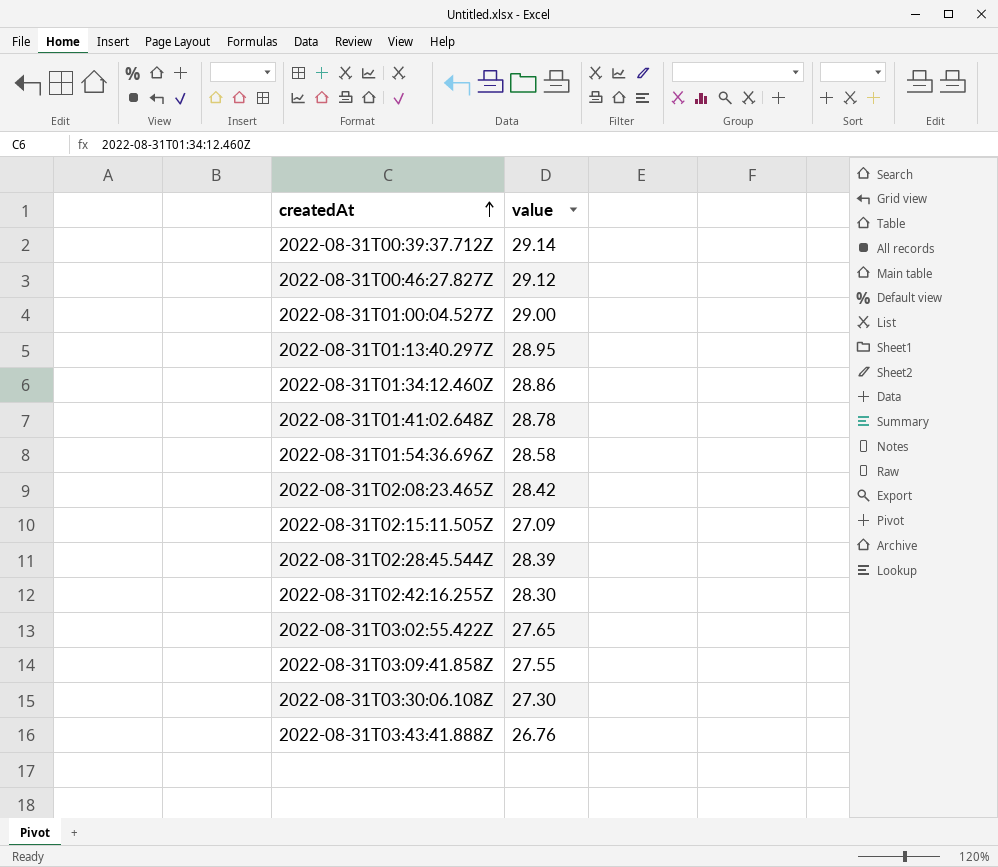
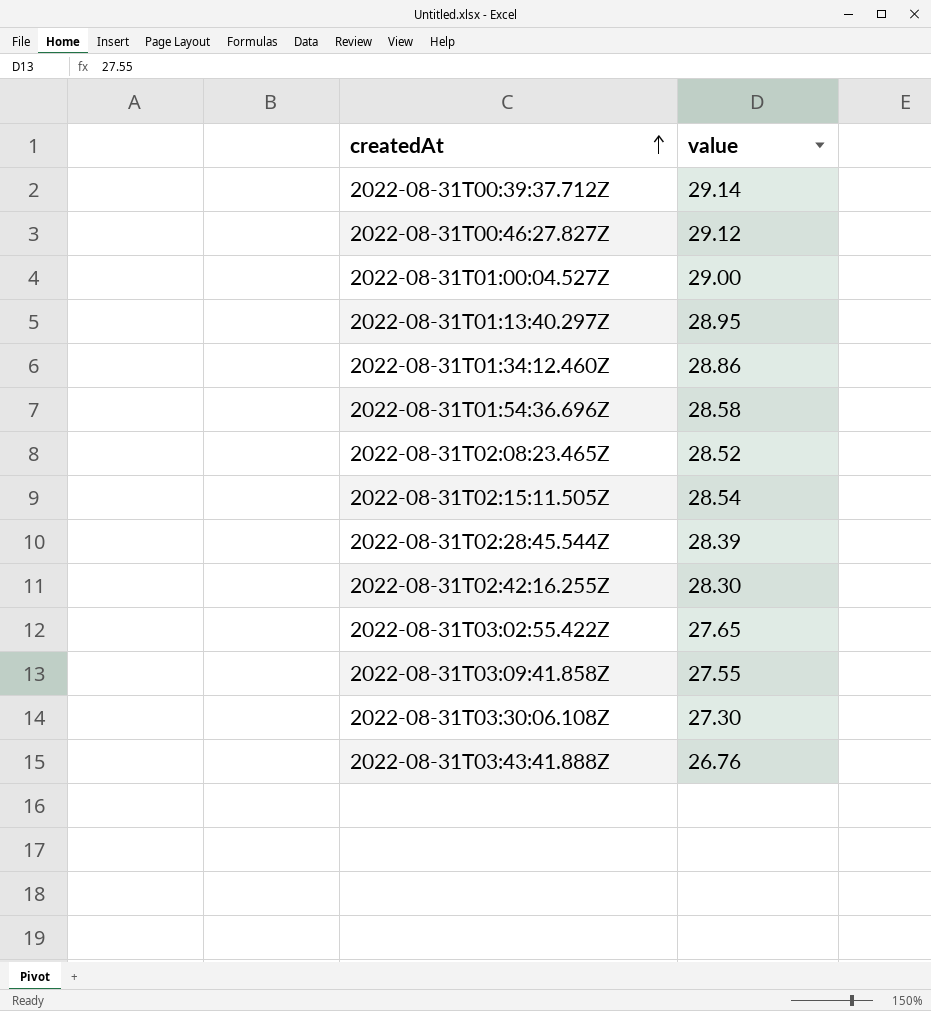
row 2022-08-31T01:41:02.648Z: 28.78 -> none
2022-08-31T02:08:23.465Z | value: 28.42 -> 28.52
2022-08-31T02:15:11.505Z | value: 27.09 -> 28.54

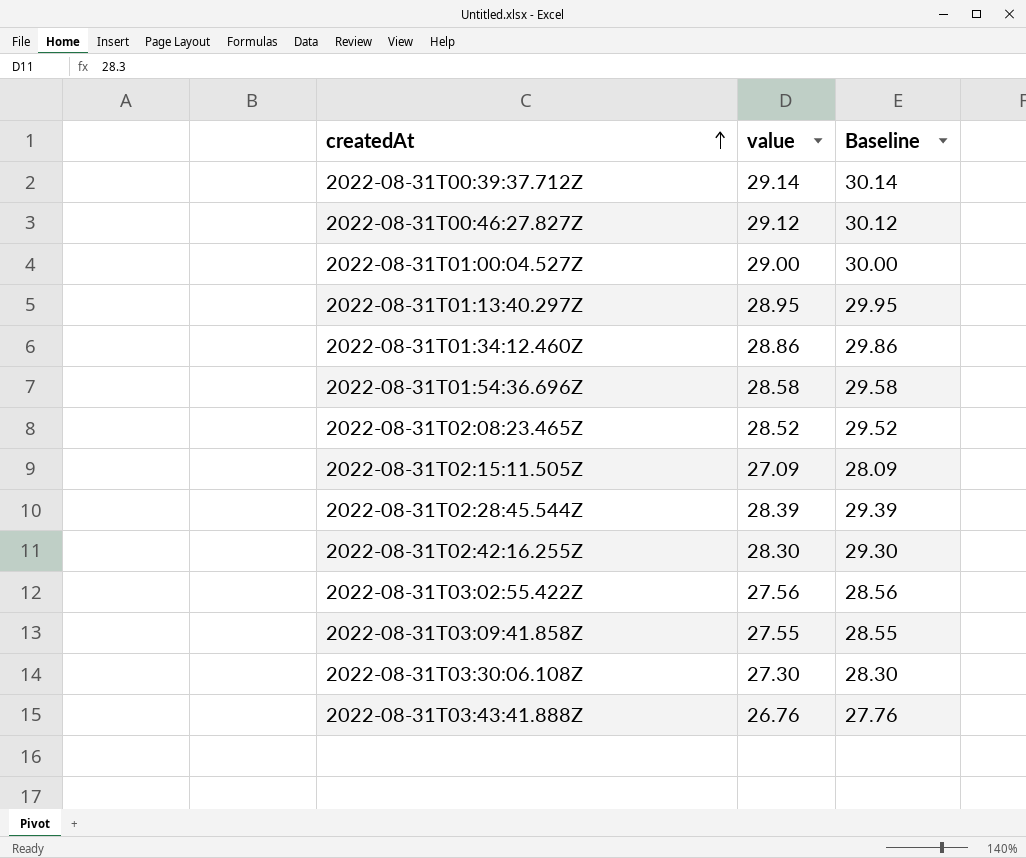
column Baseline | formula: none -> [value] + 1
2022-08-31T02:15:11.505Z | value: 28.54 -> 27.09
2022-08-31T03:02:55.422Z | value: 27.65 -> 27.56

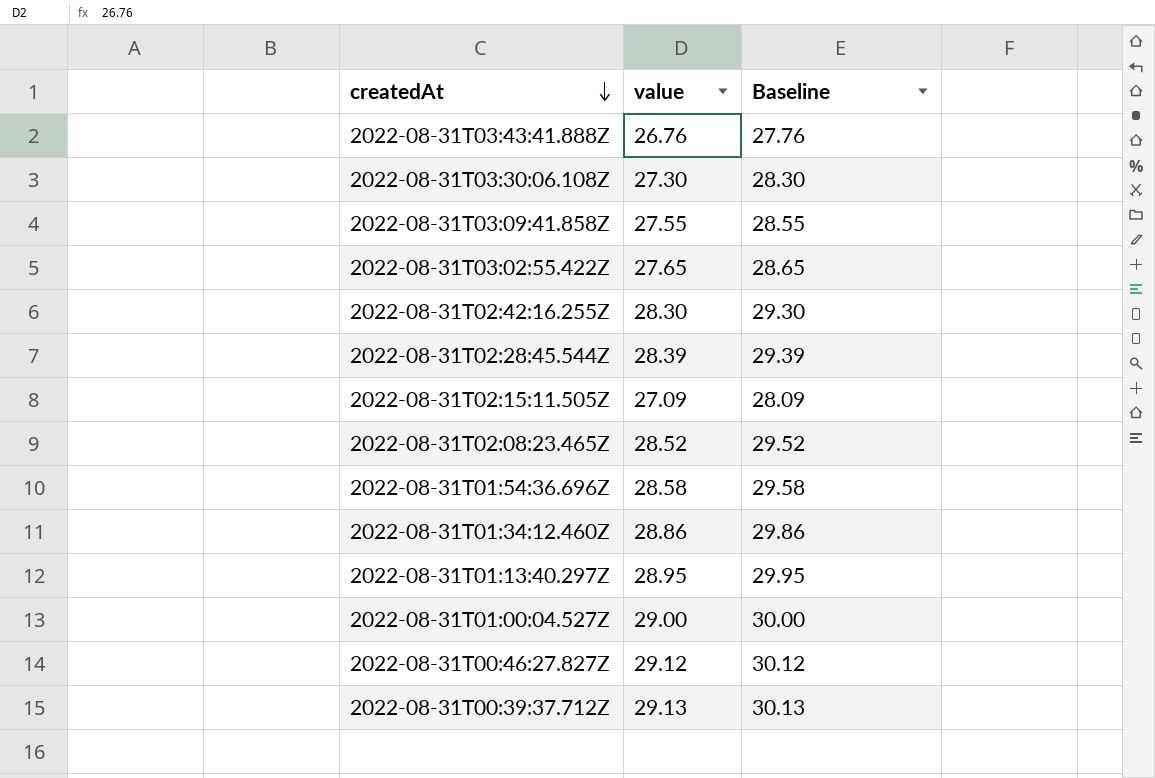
row order: createdAt ascending -> createdAt descending
2022-08-31T03:02:55.422Z | value: 27.56 -> 27.65
2022-08-31T03:02:55.422Z | Baseline: 28.56 -> 28.65
2022-08-31T00:39:37.712Z | value: 29.14 -> 29.13
2022-08-31T00:39:37.712Z | Baseline: 30.14 -> 30.13

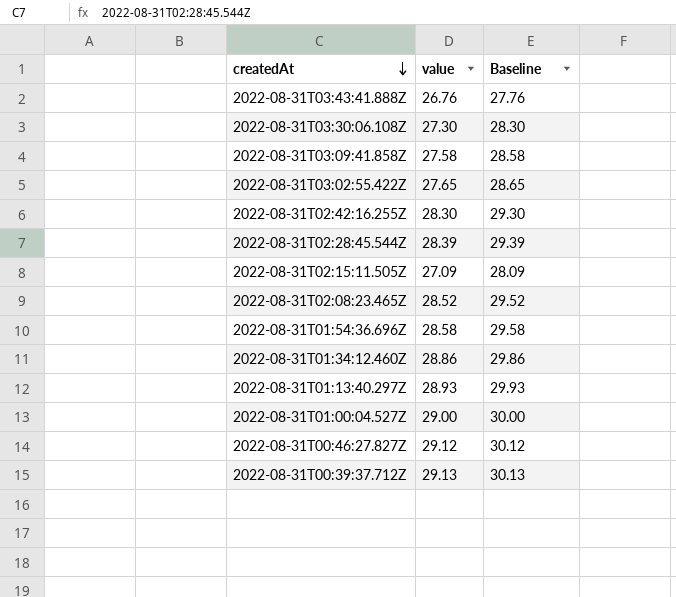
2022-08-31T03:09:41.858Z | value: 27.55 -> 27.58
2022-08-31T03:09:41.858Z | Baseline: 28.55 -> 28.58
2022-08-31T01:13:40.297Z | value: 28.95 -> 28.93
2022-08-31T01:13:40.297Z | Baseline: 29.95 -> 29.93

